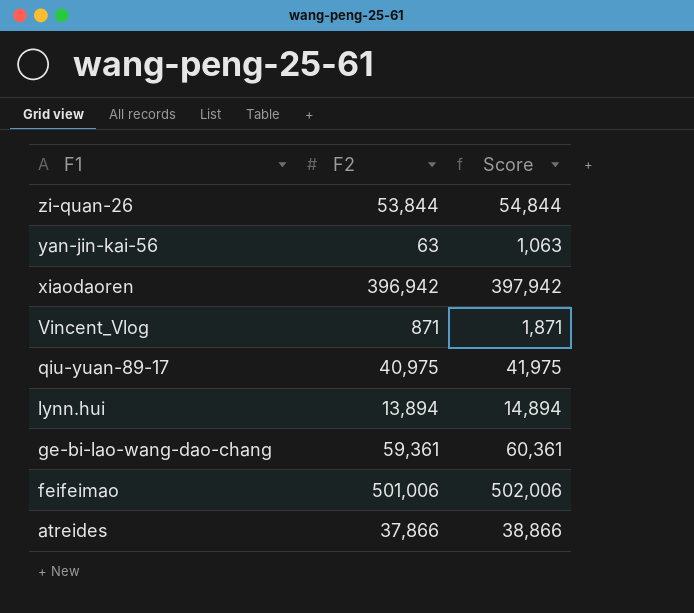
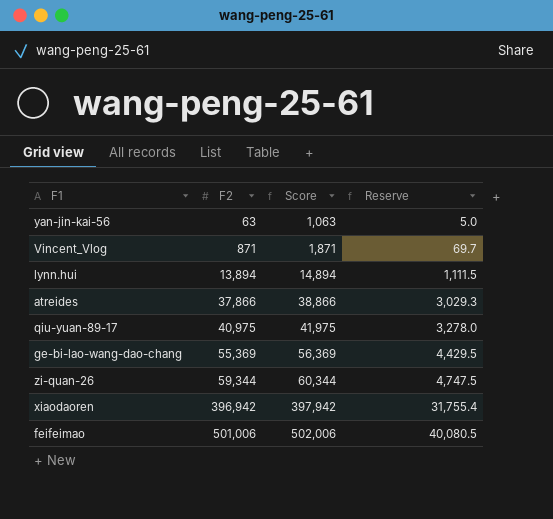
row order: F1 descending -> F2 ascending
column Reserve | formula: none -> [F2] * 0.08
ge-bi-lao-wang-dao-chang | F2: 59,361 -> 55,369
ge-bi-lao-wang-dao-chang | Score: 60,361 -> 56,369
zi-quan-26 | F2: 53,844 -> 59,344
zi-quan-26 | Score: 54,844 -> 60,344

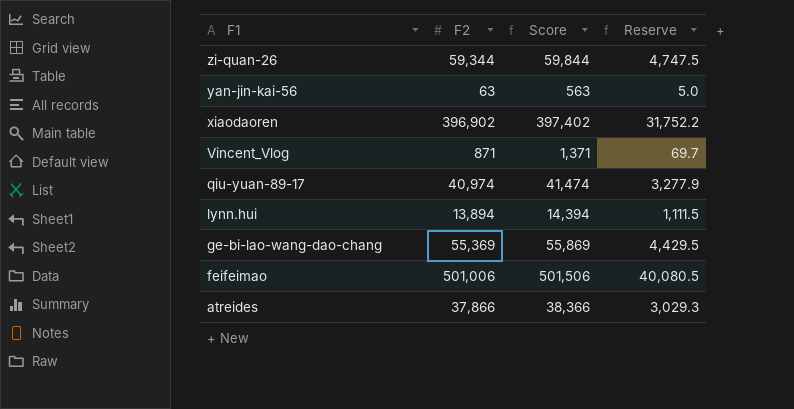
row order: F2 ascending -> F1 descending
column Score | formula: [F2] + 1000 -> [F2] + 500
xiaodaoren | F2: 396,942 -> 396,902
xiaodaoren | Reserve: 31,755.4 -> 31,752.2
qiu-yuan-89-17 | F2: 40,975 -> 40,974
qiu-yuan-89-17 | Reserve: 3,278.0 -> 3,277.9

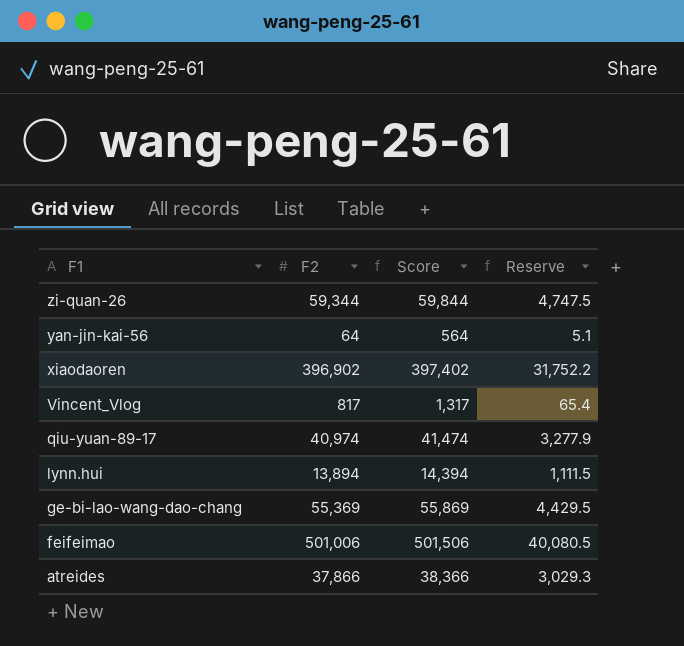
yan-jin-kai-56 | F2: 63 -> 64
yan-jin-kai-56 | Score: 563 -> 564
yan-jin-kai-56 | Reserve: 5.0 -> 5.1
Vincent_Vlog | F2: 871 -> 817
Vincent_Vlog | Score: 1,371 -> 1,317
Vincent_Vlog | Reserve: 69.7 -> 65.4

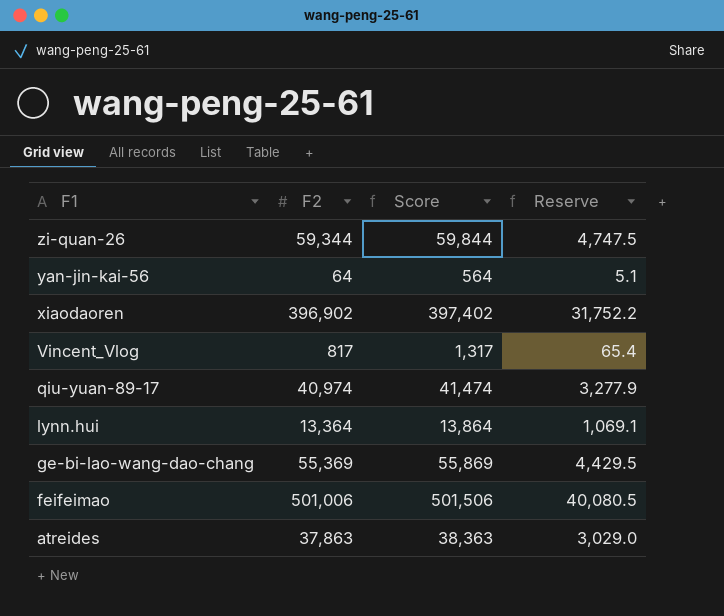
lynn.hui | F2: 13,894 -> 13,364
lynn.hui | Score: 14,394 -> 13,864
lynn.hui | Reserve: 1,111.5 -> 1,069.1
atreides | F2: 37,866 -> 37,863
atreides | Score: 38,366 -> 38,363
atreides | Reserve: 3,029.3 -> 3,029.0

